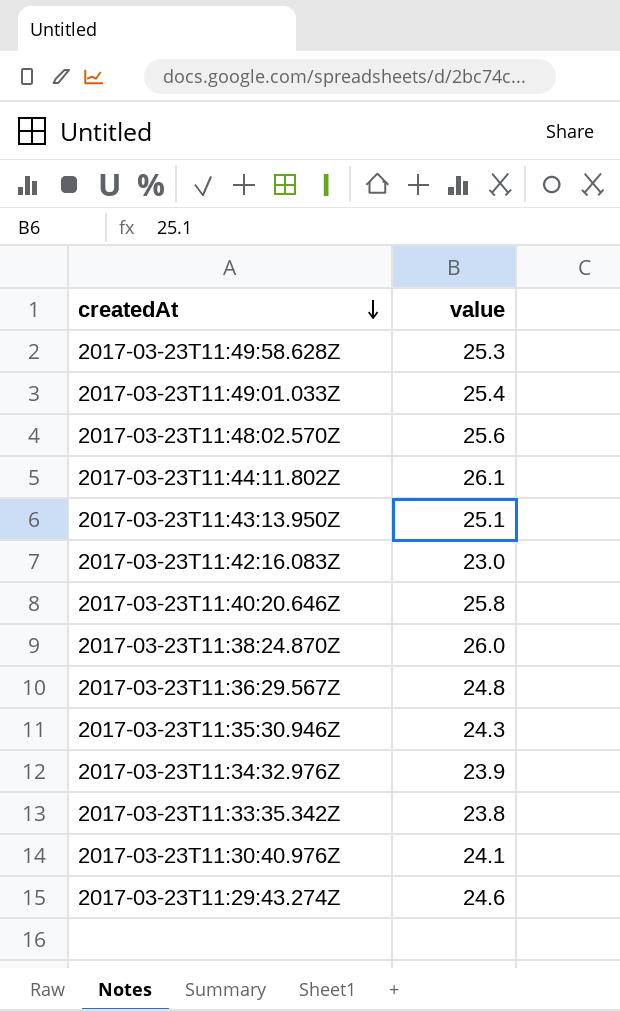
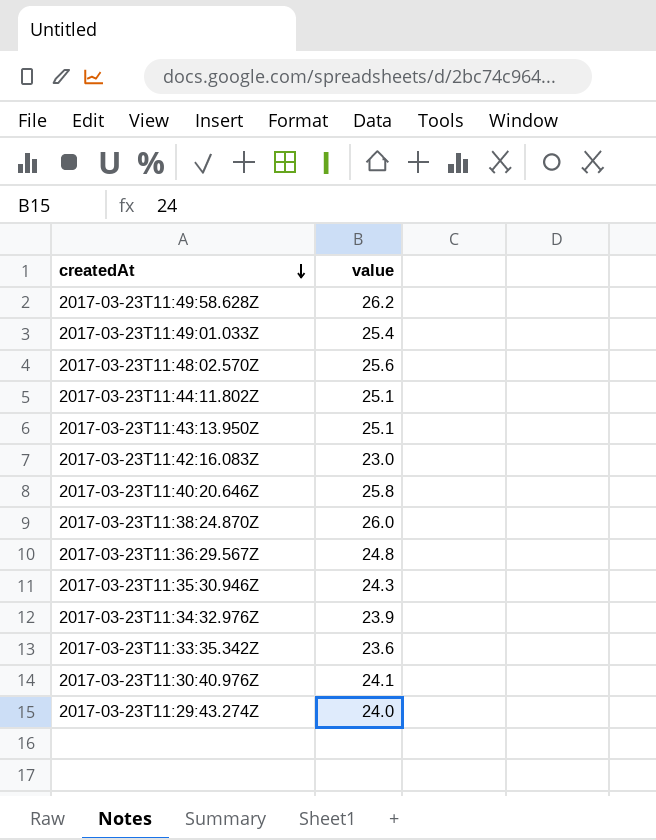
2017-03-23T11:49:58.628Z | value: 25.3 -> 26.2
2017-03-23T11:44:11.802Z | value: 26.1 -> 25.1
2017-03-23T11:33:35.342Z | value: 23.8 -> 23.6
2017-03-23T11:29:43.274Z | value: 24.6 -> 24.0

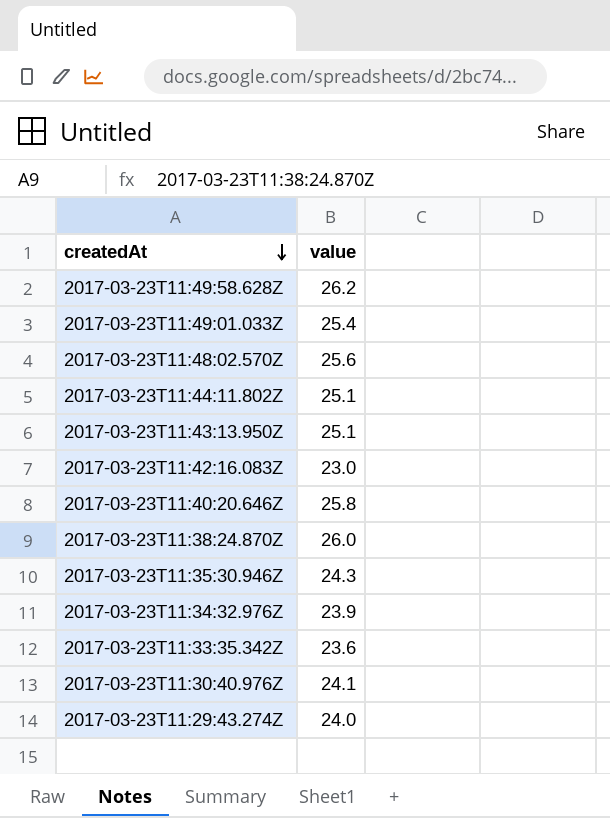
row 2017-03-23T11:36:29.567Z: 24.8 -> none

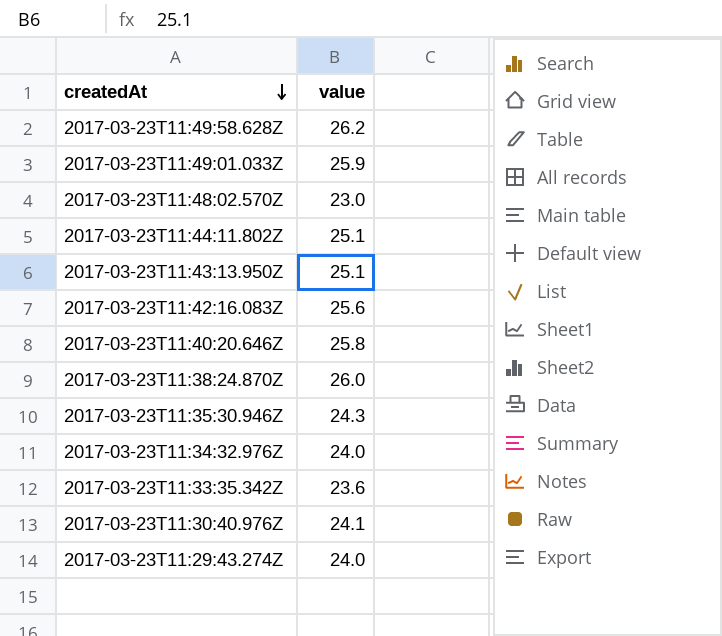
2017-03-23T11:49:01.033Z | value: 25.4 -> 25.9
2017-03-23T11:48:02.570Z | value: 25.6 -> 23.0
2017-03-23T11:42:16.083Z | value: 23.0 -> 25.6
2017-03-23T11:34:32.976Z | value: 23.9 -> 24.0

